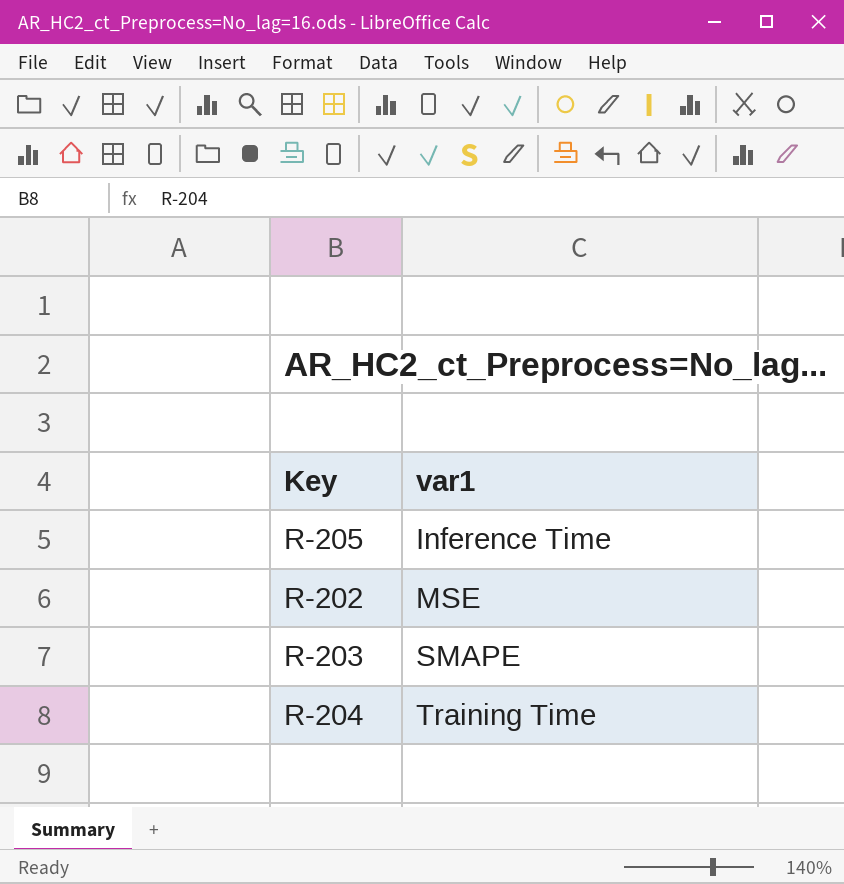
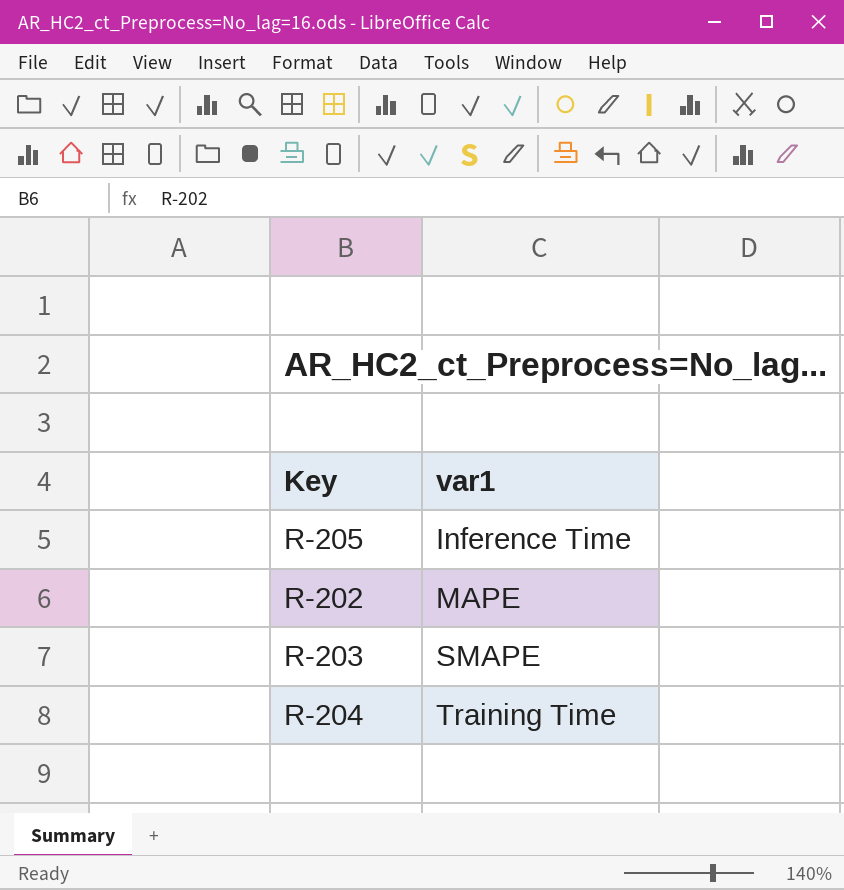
R-202 | var1: MSE -> MAPE

